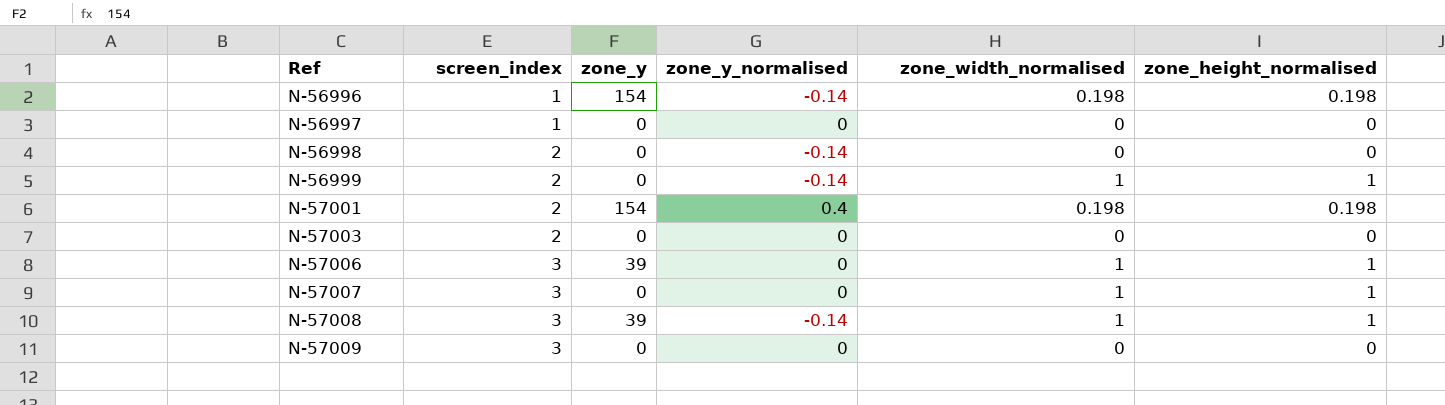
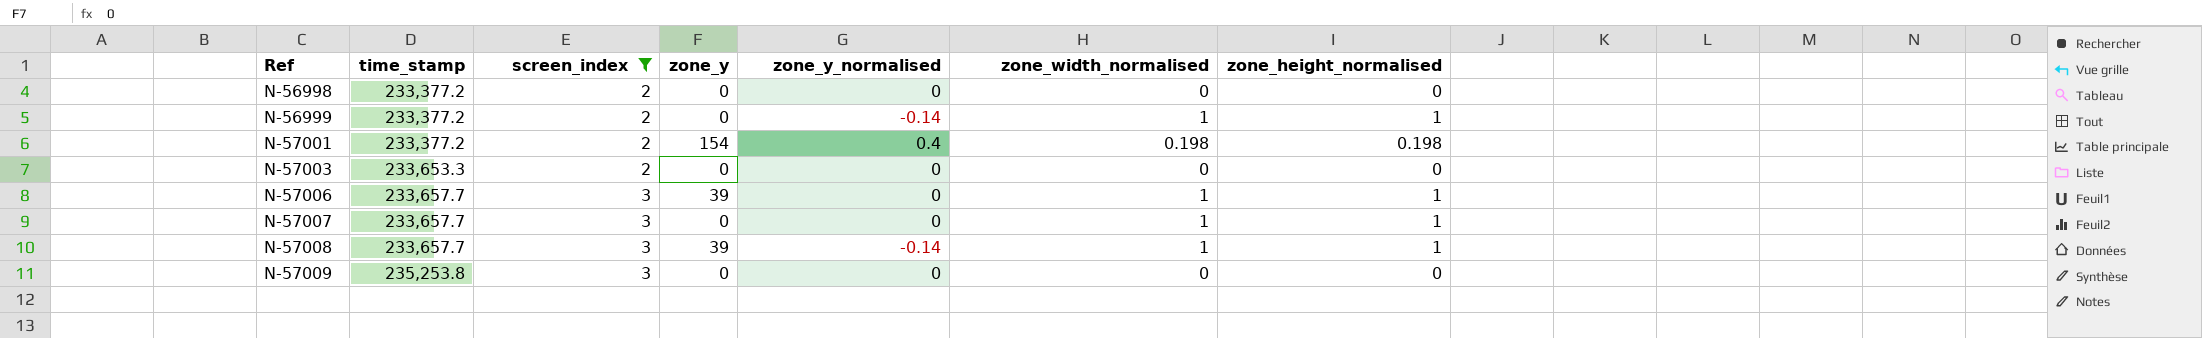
filter: none -> screen_index != 1
column time_stamp | position: none -> 2
N-56998 | zone_y_normalised: -0.14 -> 0

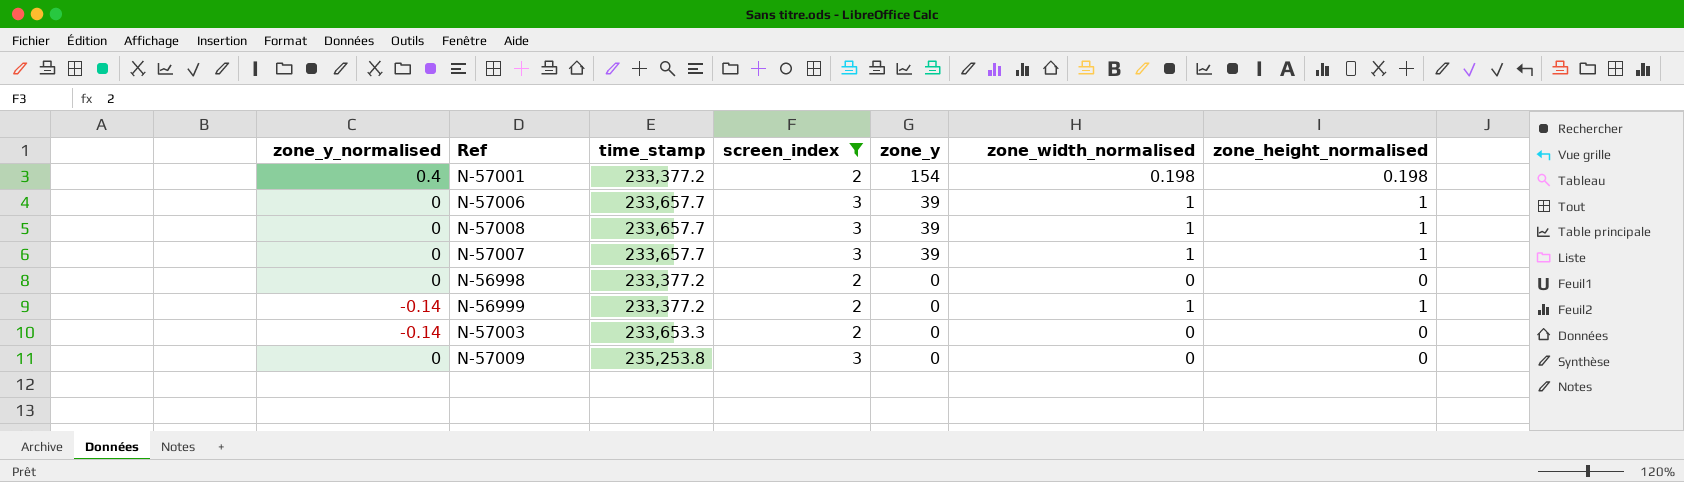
row order: Ref ascending -> zone_y descending
column zone_y_normalised | position: 5 -> 1
N-57008 | zone_y_normalised: -0.14 -> 0
N-57007 | zone_y: 0 -> 39
N-57003 | zone_y_normalised: 0 -> -0.14

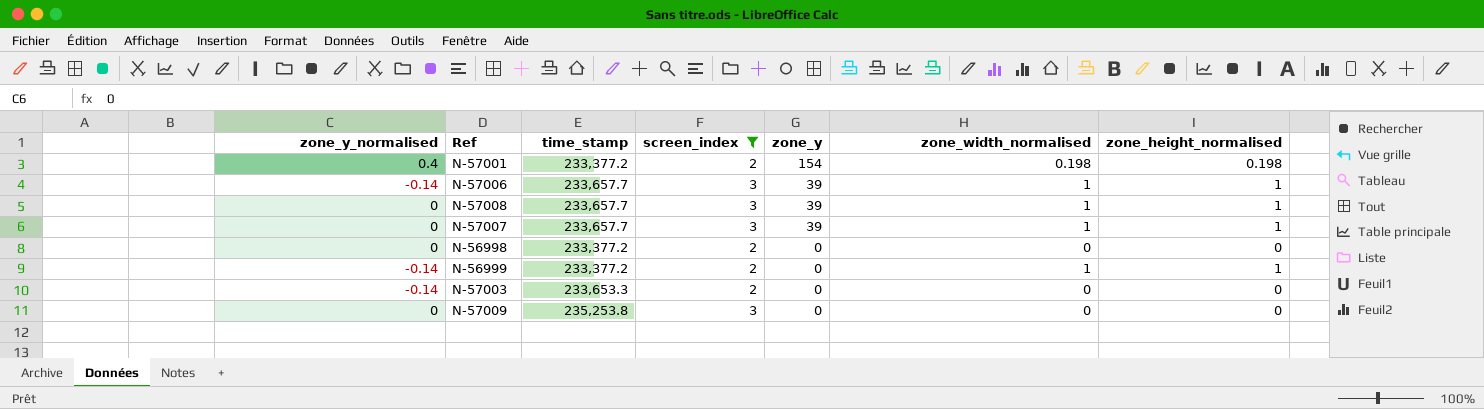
N-57006 | zone_y_normalised: 0 -> -0.14

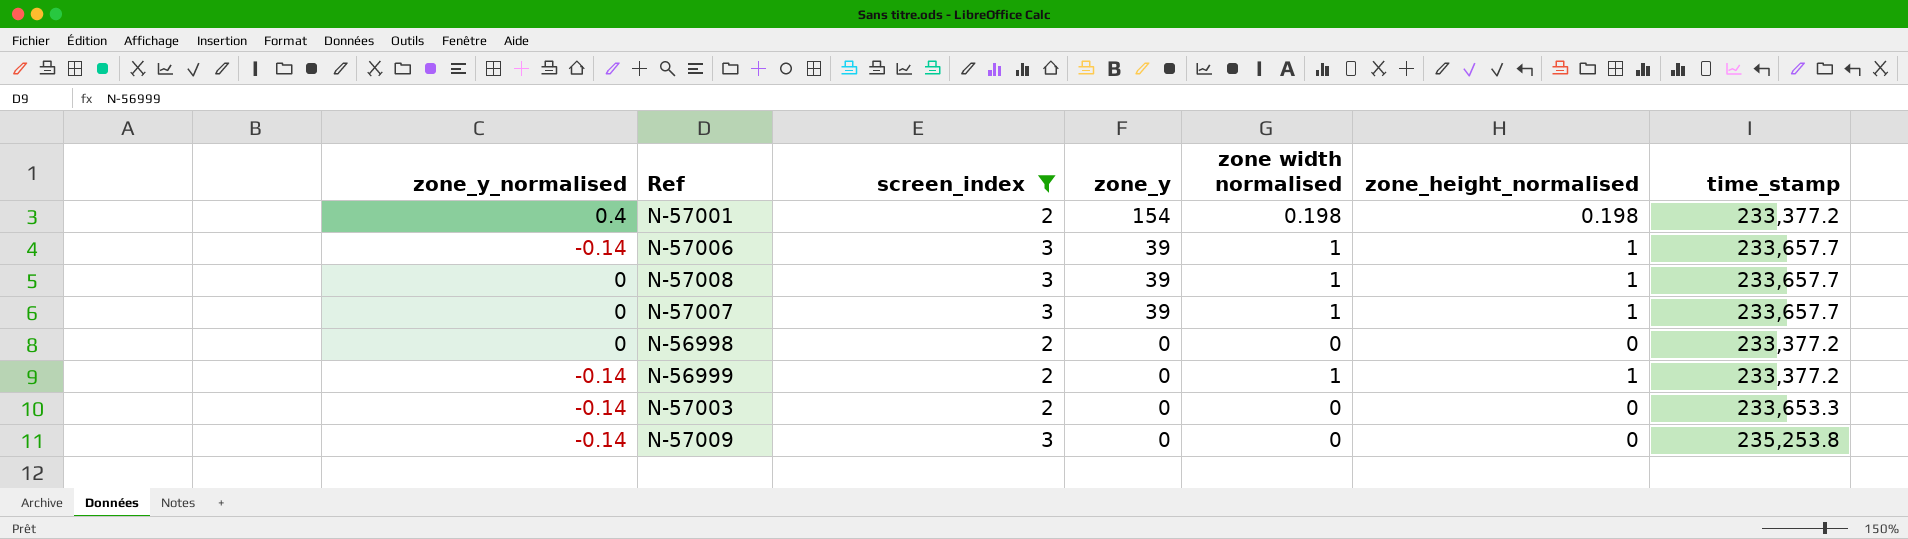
column name: zone_width_normalised -> zone width normalised
column time_stamp | position: 3 -> 7
N-57009 | zone_y_normalised: 0 -> -0.14

